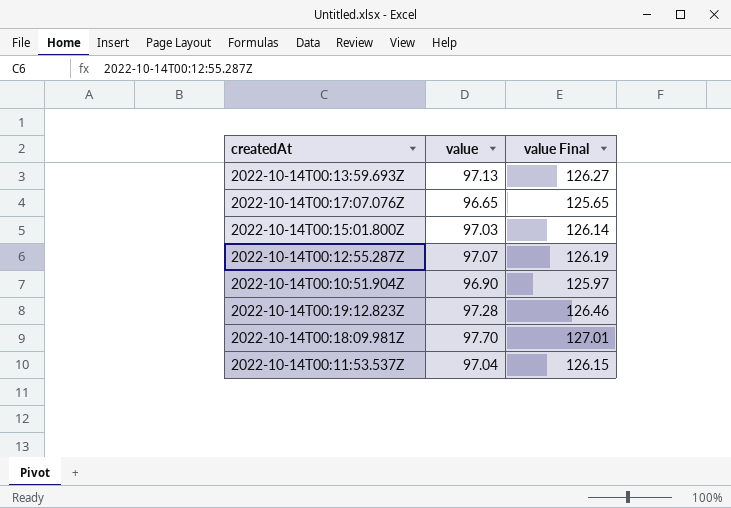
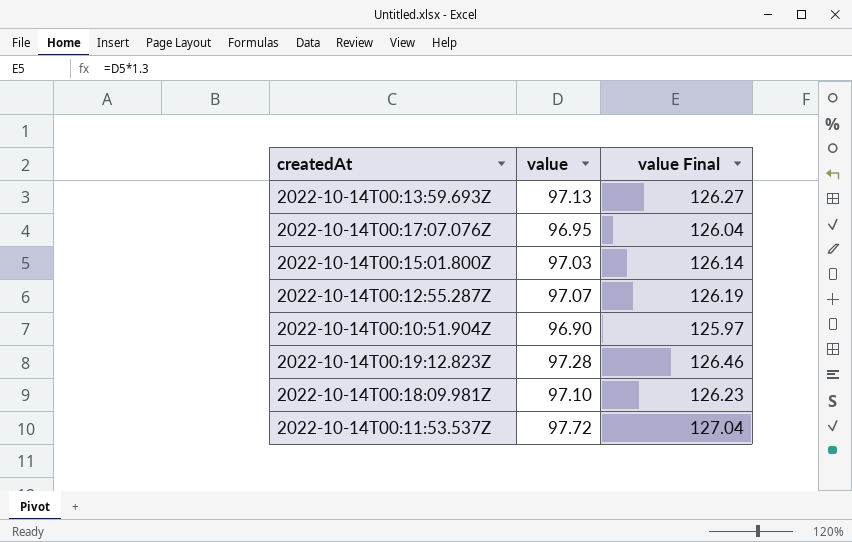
2022-10-14T00:17:07.076Z | value: 96.65 -> 96.95
2022-10-14T00:17:07.076Z | value Final: 125.65 -> 126.04
2022-10-14T00:18:09.981Z | value: 97.70 -> 97.10
2022-10-14T00:18:09.981Z | value Final: 127.01 -> 126.23
2022-10-14T00:11:53.537Z | value: 97.04 -> 97.72
2022-10-14T00:11:53.537Z | value Final: 126.15 -> 127.04

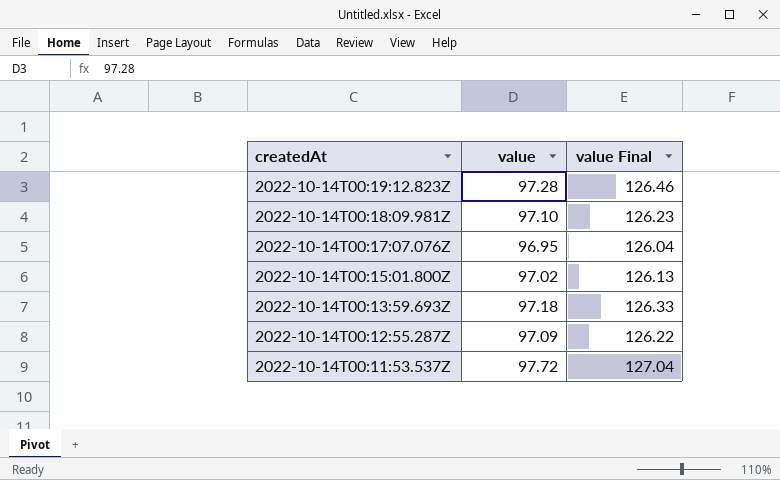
row order: none -> createdAt descending
row 2022-10-14T00:10:51.904Z: 96.90 | 125.97 -> none
2022-10-14T00:15:01.800Z | value: 97.03 -> 97.02
2022-10-14T00:15:01.800Z | value Final: 126.14 -> 126.13
2022-10-14T00:13:59.693Z | value: 97.13 -> 97.18
2022-10-14T00:13:59.693Z | value Final: 126.27 -> 126.33
2022-10-14T00:12:55.287Z | value: 97.07 -> 97.09
2022-10-14T00:12:55.287Z | value Final: 126.19 -> 126.22

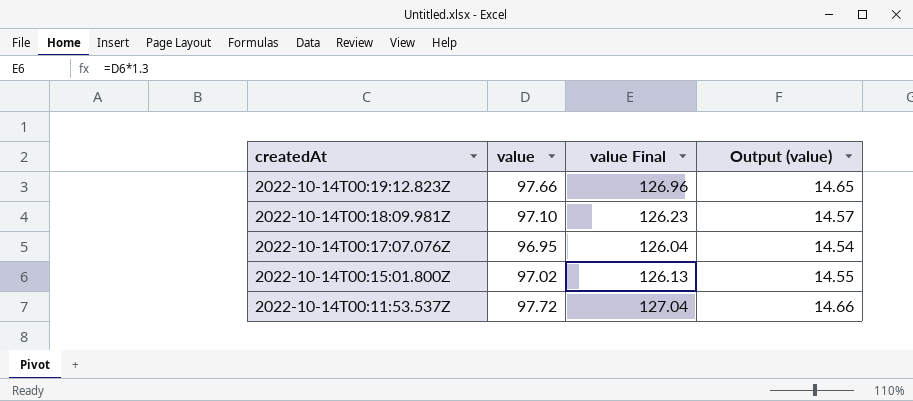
column Output (value) | formula: none -> [value] * 0.15
row 2022-10-14T00:13:59.693Z: 97.18 | 126.33 -> none
row 2022-10-14T00:12:55.287Z: 97.09 | 126.22 -> none
2022-10-14T00:19:12.823Z | value: 97.28 -> 97.66
2022-10-14T00:19:12.823Z | value Final: 126.46 -> 126.96

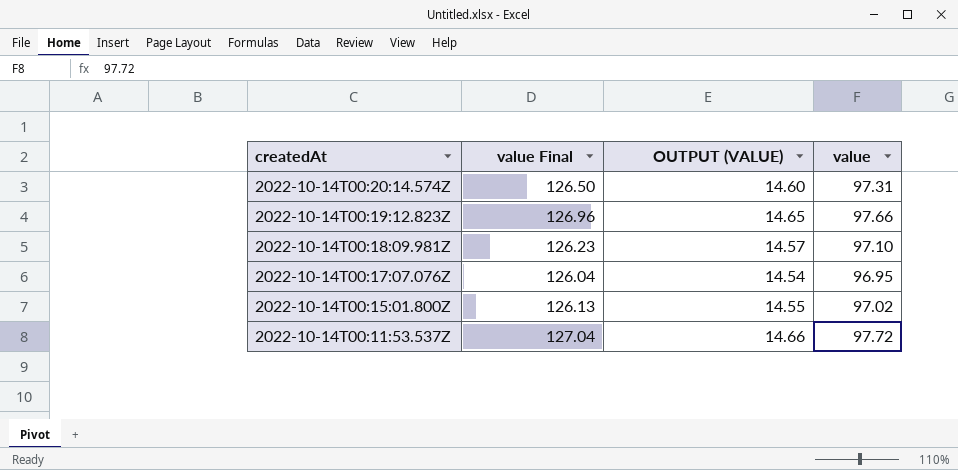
column name: Output (value) -> OUTPUT (VALUE)
column value | position: 2 -> 4
row 2022-10-14T00:20:14.574Z: none -> 126.50 | 14.60 | 97.31

